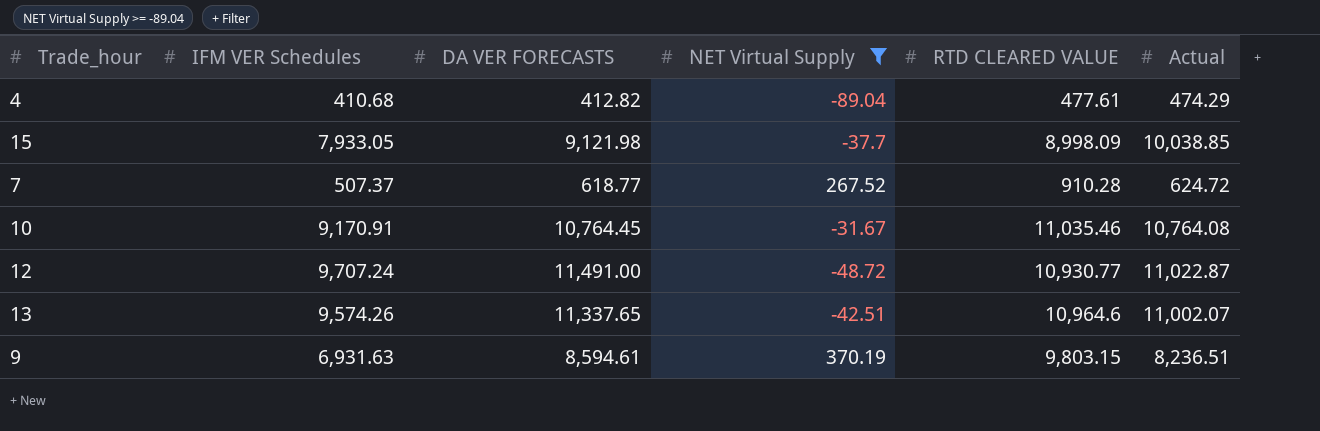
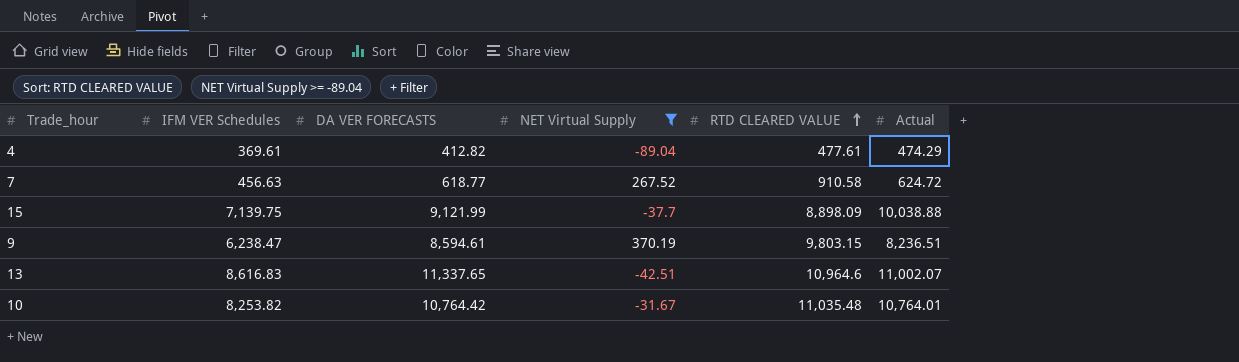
row order: none -> RTD CLEARED VALUE ascending
row 12: 9,707.24 | 11,491.00 | -48.72 | 10,930.77 | 11,022.87 -> none
4 | IFM VER Schedules: 410.68 -> 369.61
7 | IFM VER Schedules: 507.37 -> 456.63
7 | RTD CLEARED VALUE: 910.28 -> 910.58
15 | IFM VER Schedules: 7,933.05 -> 7,139.75
15 | DA VER FORECASTS: 9,121.98 -> 9,121.99
15 | RTD CLEARED VALUE: 8,998.09 -> 8,898.09
15 | Actual: 10,038.85 -> 10,038.88
9 | IFM VER Schedules: 6,931.63 -> 6,238.47
13 | IFM VER Schedules: 9,574.26 -> 8,616.83
10 | IFM VER Schedules: 9,170.91 -> 8,253.82
10 | DA VER FORECASTS: 10,764.45 -> 10,764.42
10 | RTD CLEARED VALUE: 11,035.46 -> 11,035.48
10 | Actual: 10,764.08 -> 10,764.01

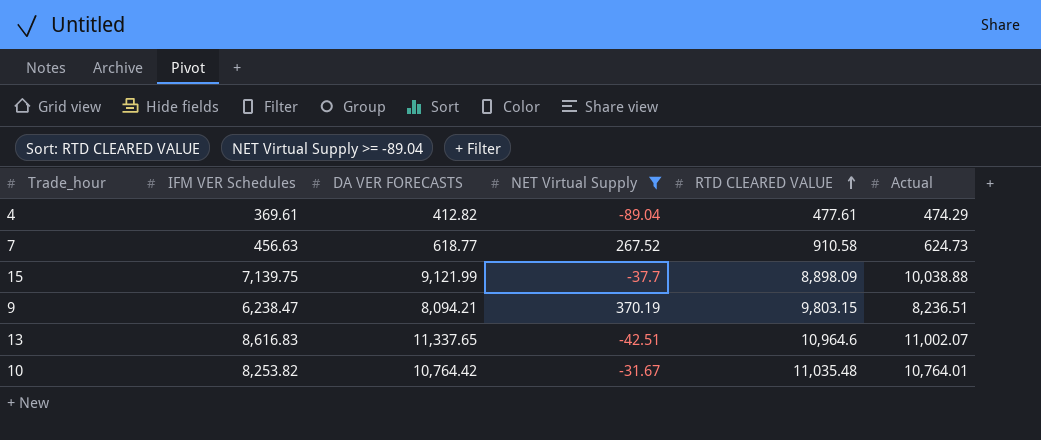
7 | Actual: 624.72 -> 624.73
9 | DA VER FORECASTS: 8,594.61 -> 8,094.21

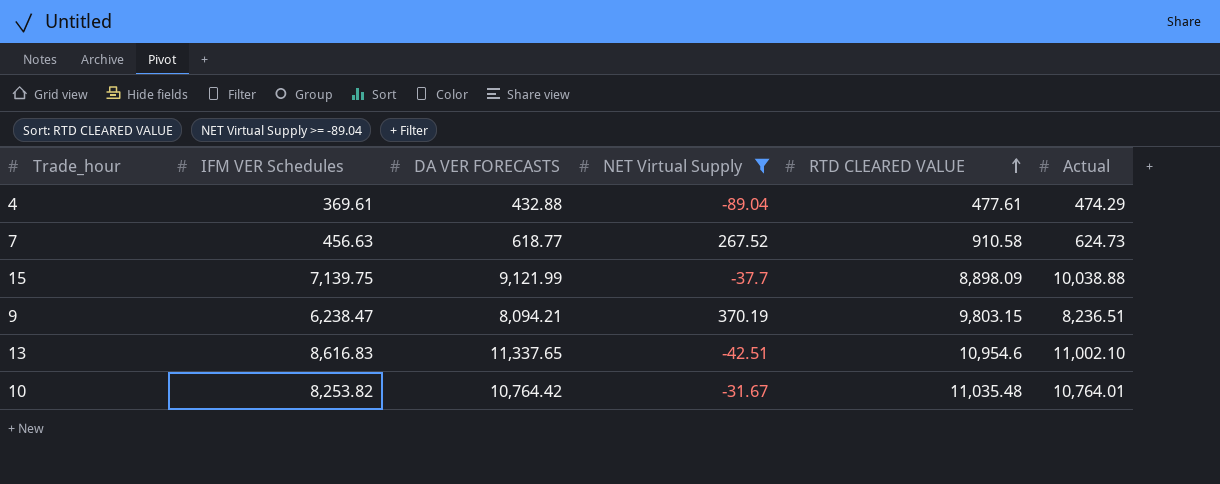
4 | DA VER FORECASTS: 412.82 -> 432.88
13 | RTD CLEARED VALUE: 10,964.6 -> 10,954.6
13 | Actual: 11,002.07 -> 11,002.10

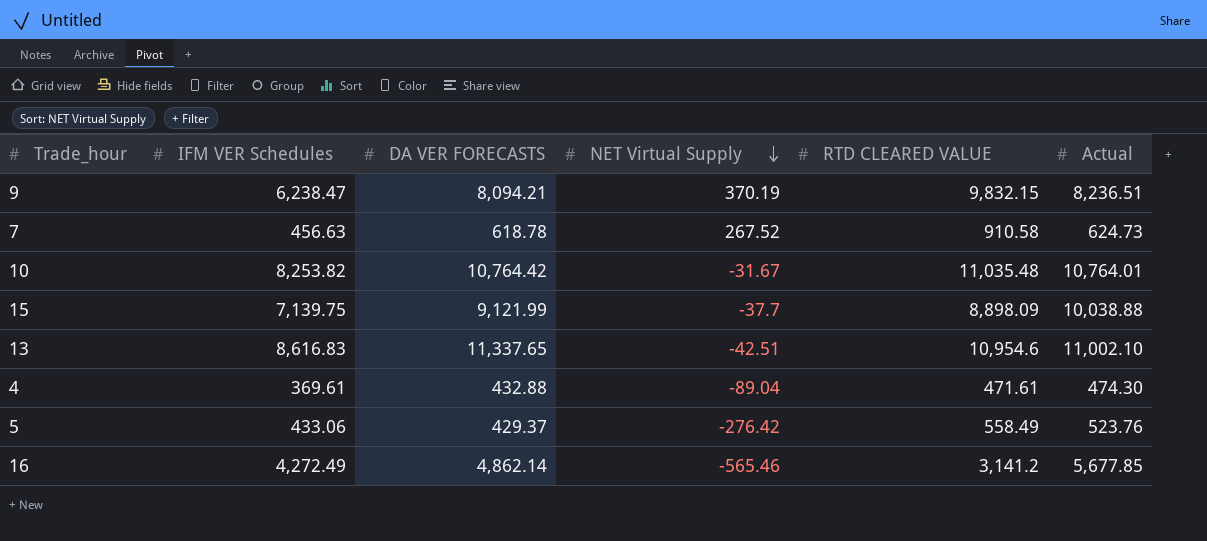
filter: NET Virtual Supply >= -89.04 -> none
row order: RTD CLEARED VALUE ascending -> NET Virtual Supply descending
9 | RTD CLEARED VALUE: 9,803.15 -> 9,832.15
7 | DA VER FORECASTS: 618.77 -> 618.78
4 | RTD CLEARED VALUE: 477.61 -> 471.61
4 | Actual: 474.29 -> 474.30

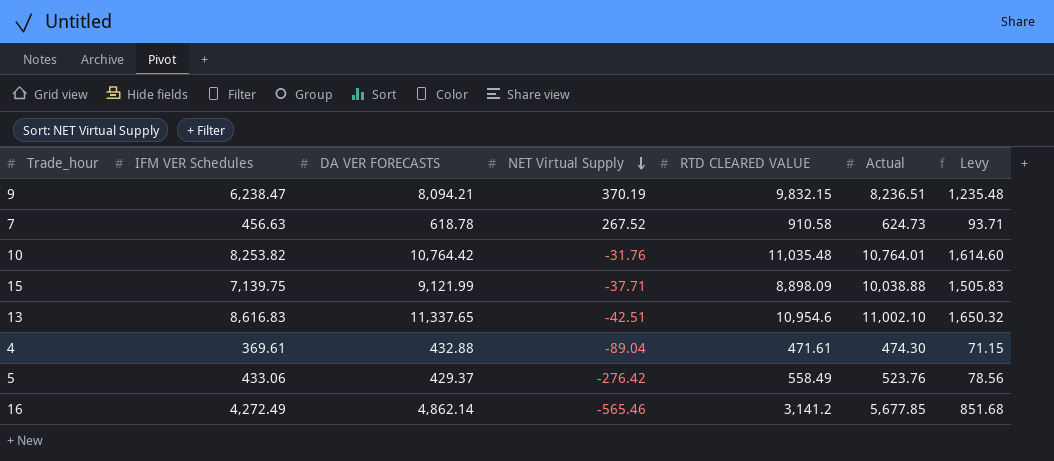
column Levy | formula: none -> [Actual] * 0.15
10 | NET Virtual Supply: -31.67 -> -31.76
15 | NET Virtual Supply: -37.7 -> -37.71

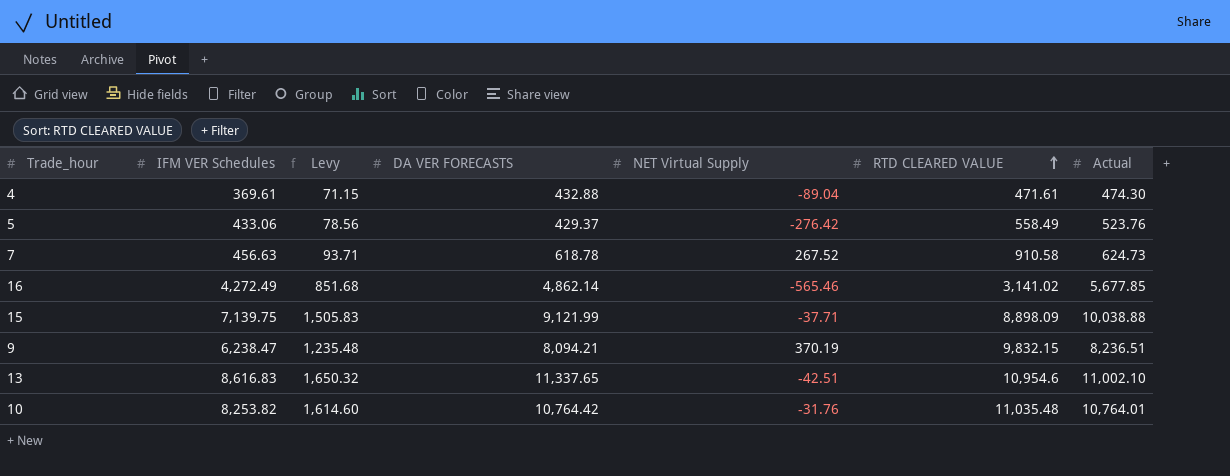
row order: NET Virtual Supply descending -> RTD CLEARED VALUE ascending
column Levy | position: 7 -> 3
16 | RTD CLEARED VALUE: 3,141.2 -> 3,141.02

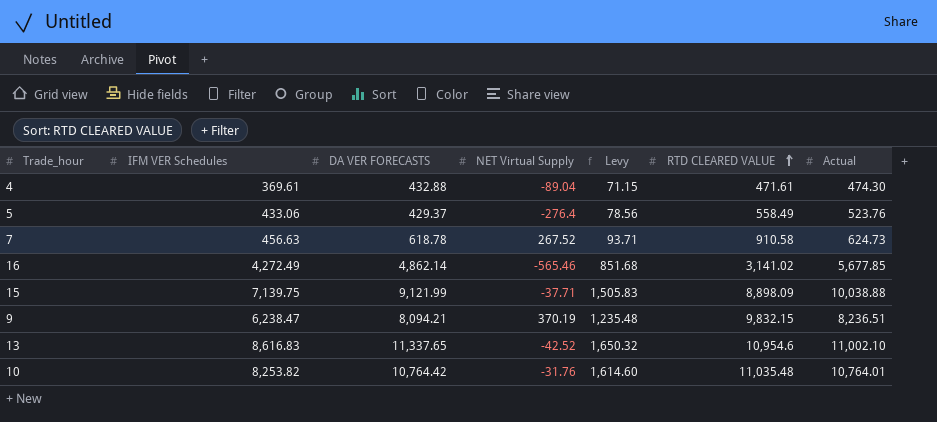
column Levy | position: 3 -> 5
5 | NET Virtual Supply: -276.42 -> -276.4
13 | NET Virtual Supply: -42.51 -> -42.52

